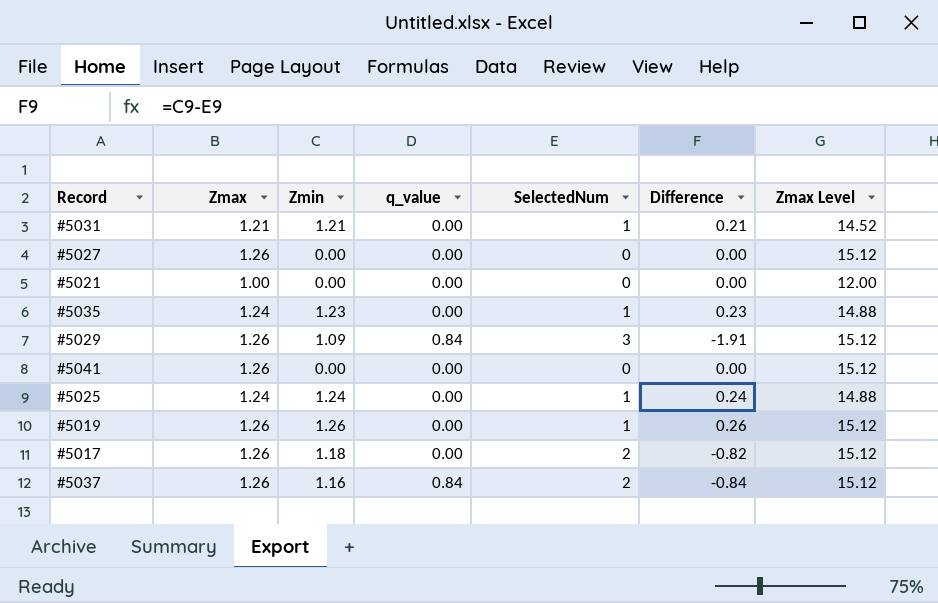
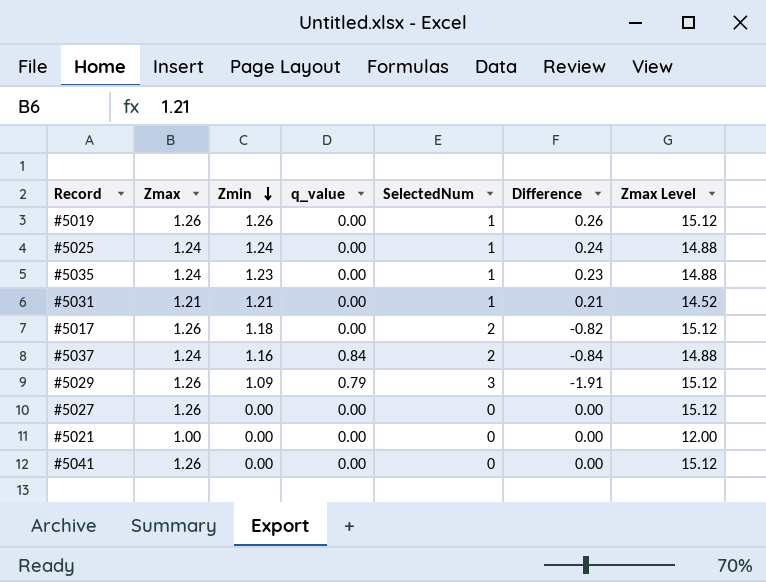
row order: none -> Zmin descending
#5037 | Zmax: 1.26 -> 1.24
#5037 | Zmax Level: 15.12 -> 14.88
#5029 | q_value: 0.84 -> 0.79

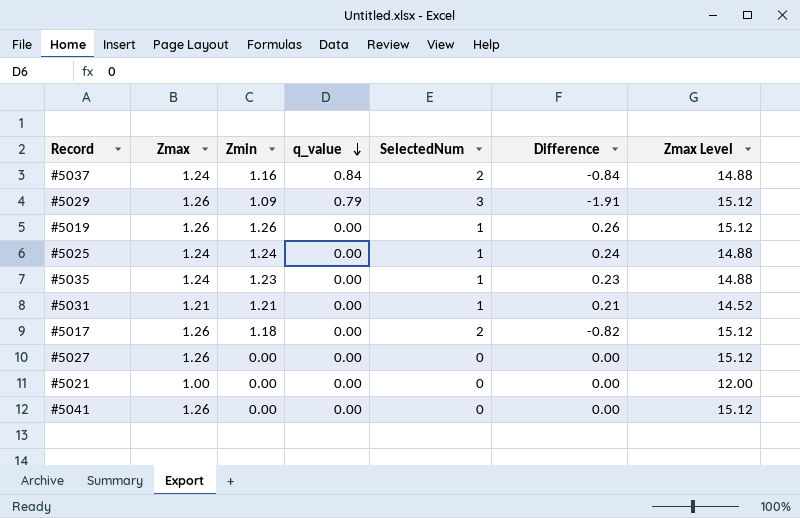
row order: Zmin descending -> q_value descending

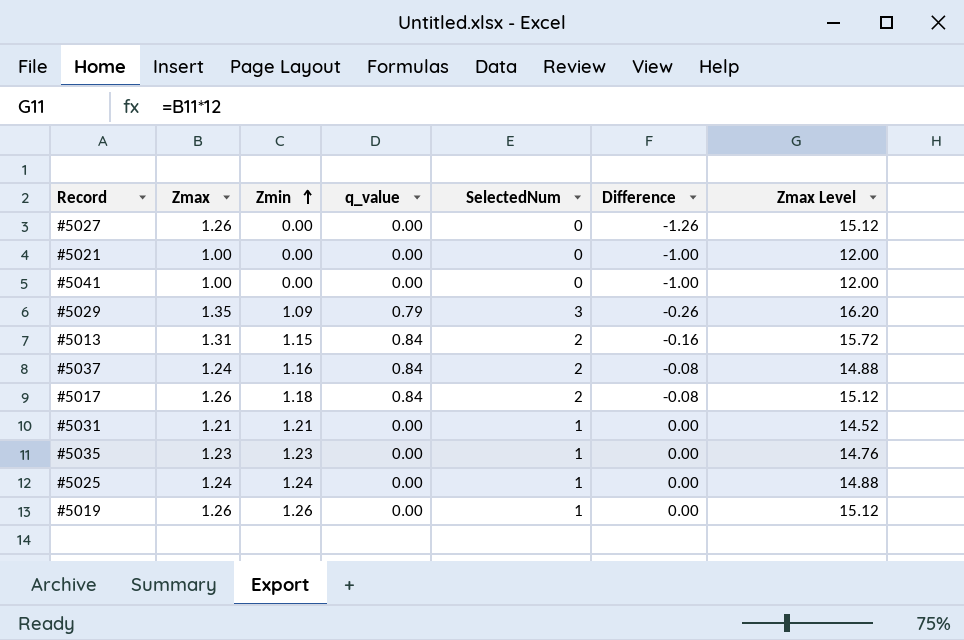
row order: q_value descending -> Zmin ascending
column Difference | formula: [Zmin] - [SelectedNum] -> [Zmin] - [Zmax]
#5041 | Zmax: 1.26 -> 1.00
#5041 | Zmax Level: 15.12 -> 12.00
#5029 | Zmax: 1.26 -> 1.35
#5029 | Zmax Level: 15.12 -> 16.20
row #5013: none -> 1.31 | 1.15 | 0.84 | 2 | -0.16 | 15.72
#5017 | q_value: 0.00 -> 0.84
#5035 | Zmax: 1.24 -> 1.23
#5035 | Zmax Level: 14.88 -> 14.76

